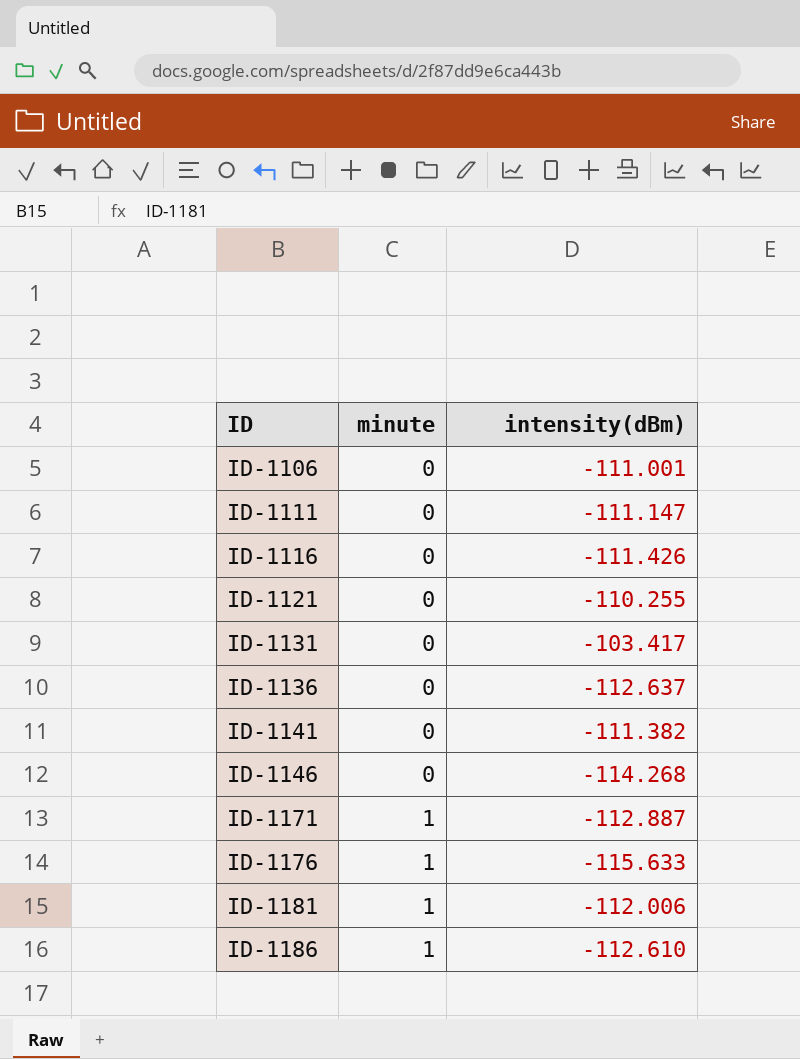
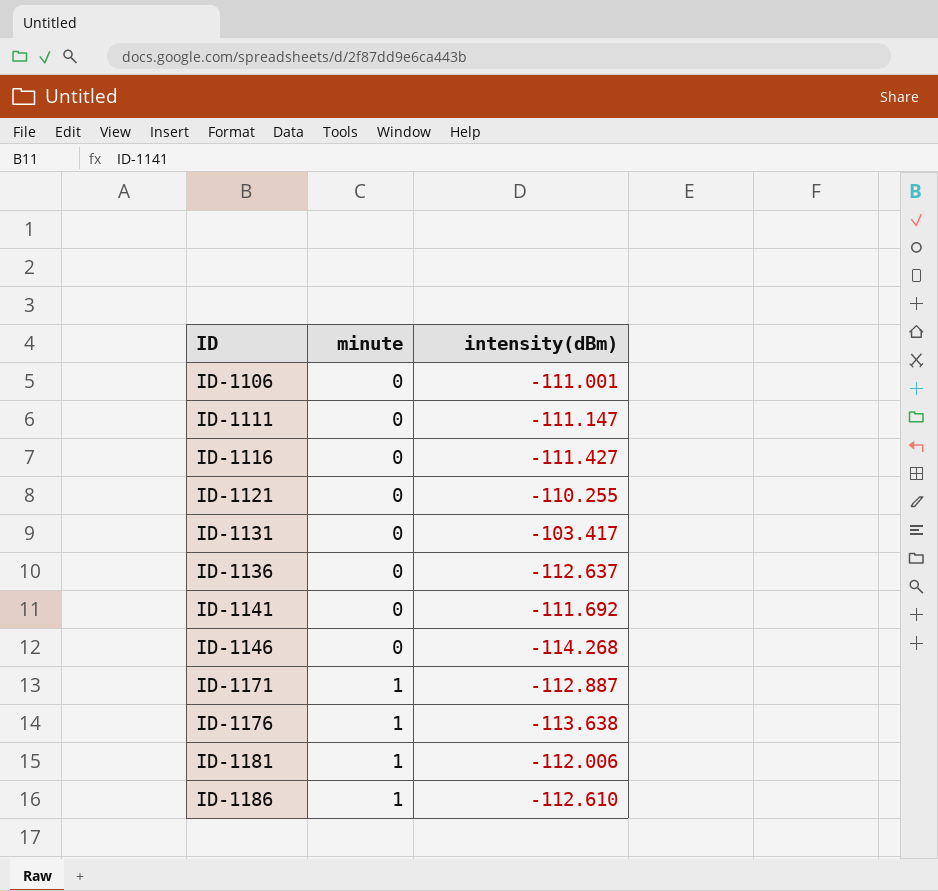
ID-1116 | intensity(dBm): -111.426 -> -111.427
ID-1141 | intensity(dBm): -111.382 -> -111.692
ID-1176 | intensity(dBm): -115.633 -> -113.638

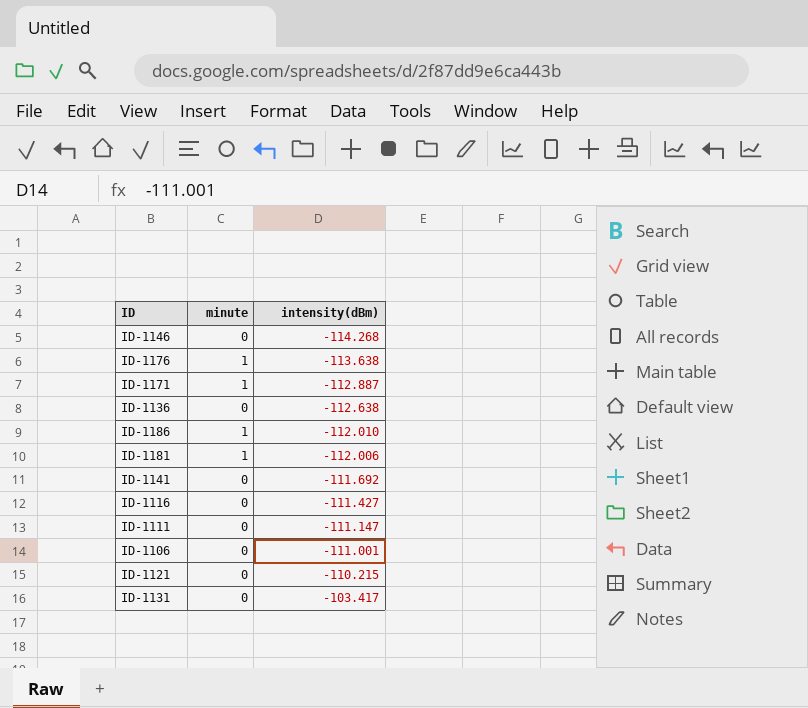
row order: ID ascending -> intensity(dBm) ascending
ID-1136 | intensity(dBm): -112.637 -> -112.638
ID-1186 | intensity(dBm): -112.610 -> -112.010
ID-1121 | intensity(dBm): -110.255 -> -110.215

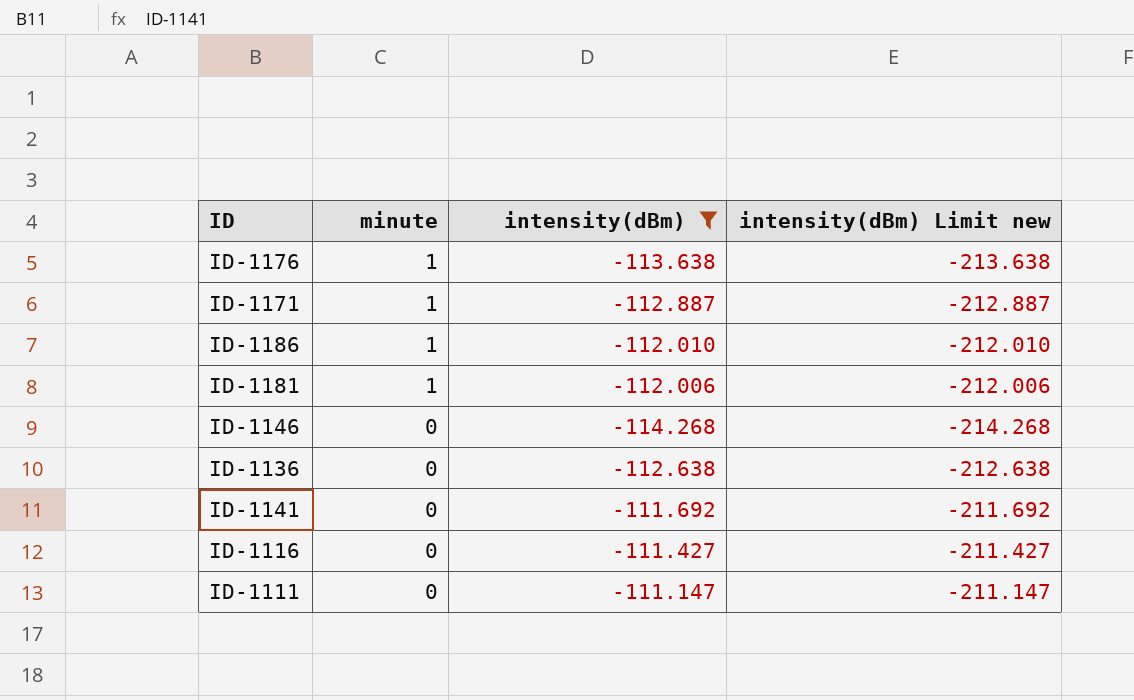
filter: none -> intensity(dBm) <= -111.147
row order: intensity(dBm) ascending -> minute descending
column intensity(dBm) Limit new | formula: none -> [intensity(dBm)] - 100

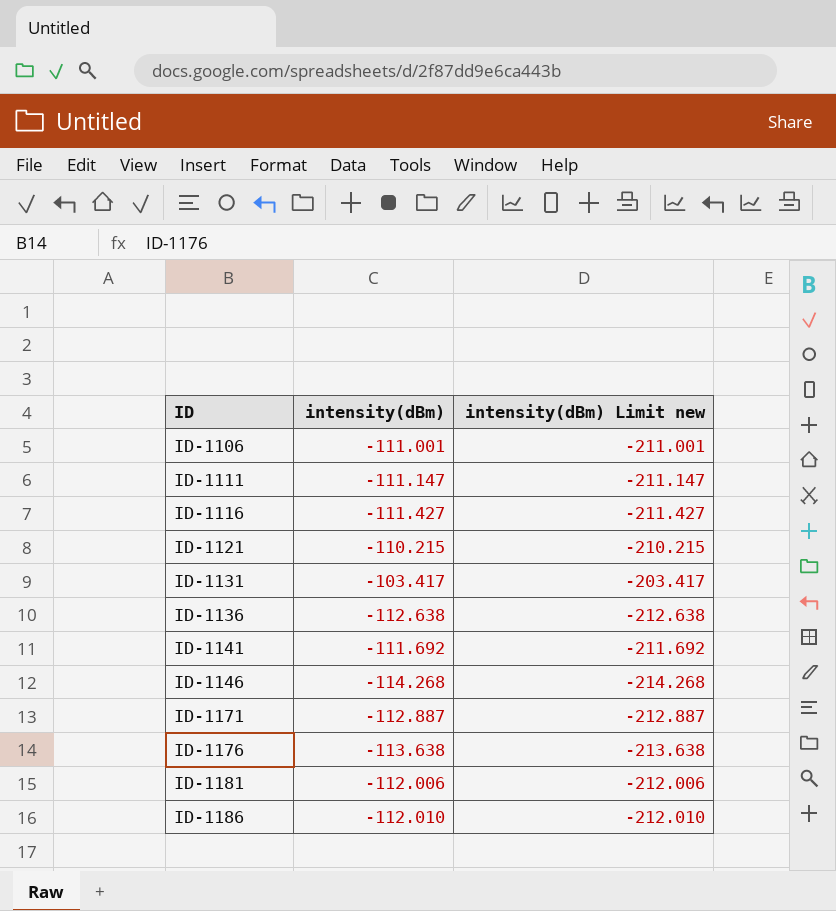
filter: intensity(dBm) <= -111.147 -> none
row order: minute descending -> ID ascending
column minute | position: 2 -> none

